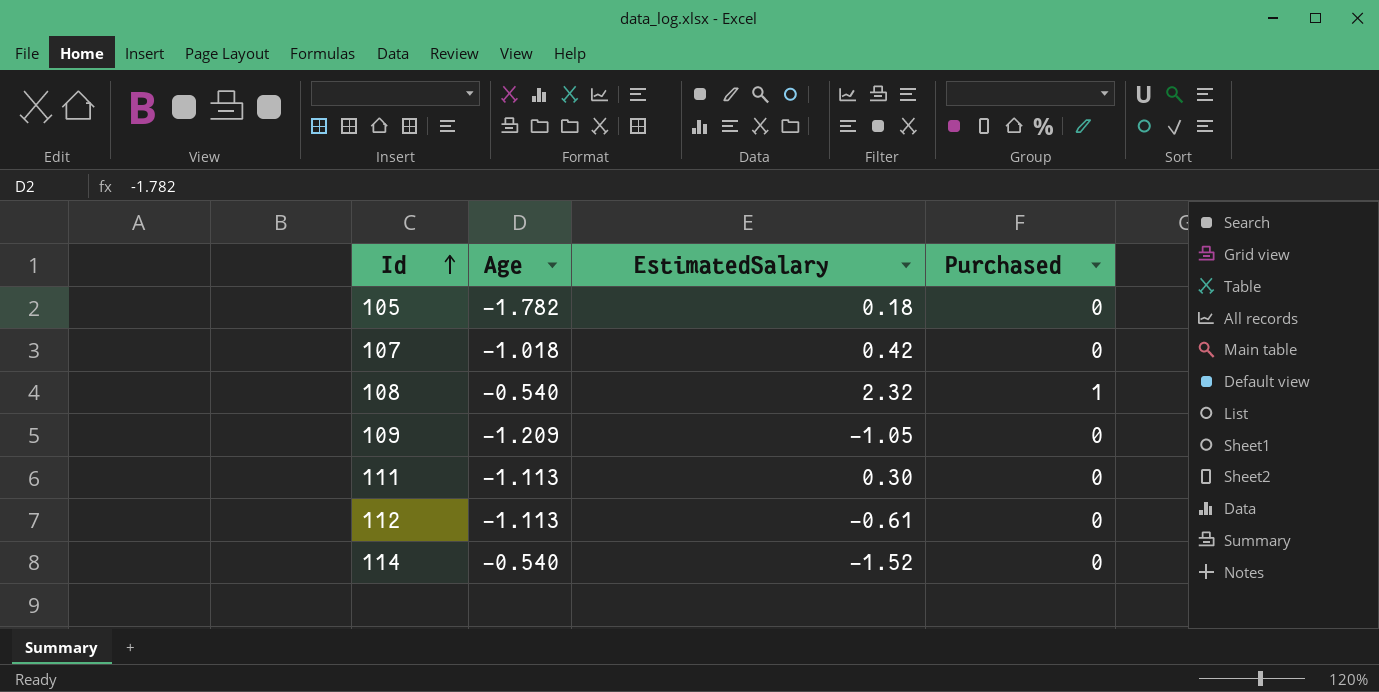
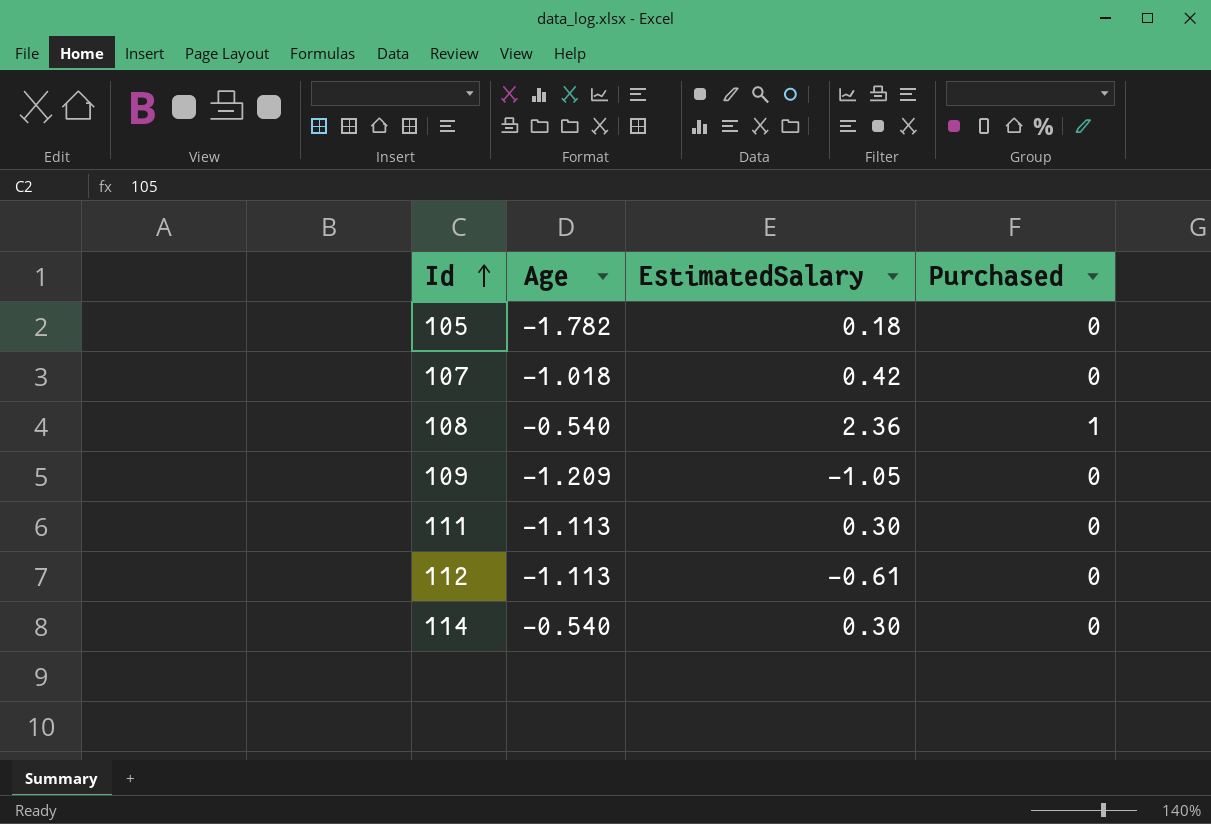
108 | EstimatedSalary: 2.32 -> 2.36
114 | EstimatedSalary: -1.52 -> 0.30

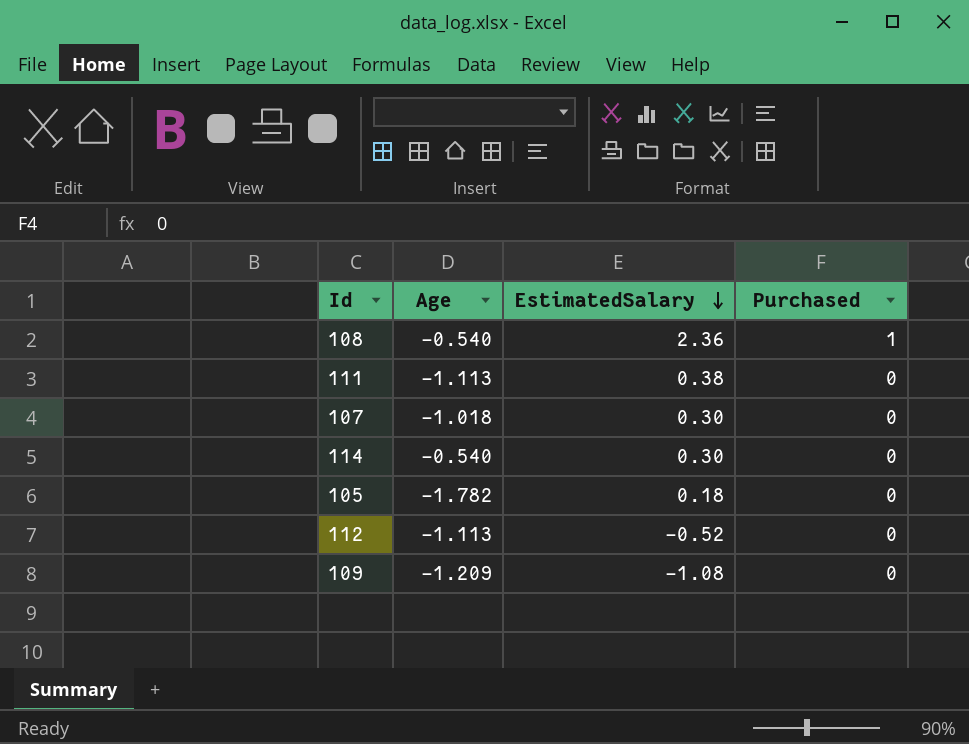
row order: Id ascending -> EstimatedSalary descending
111 | EstimatedSalary: 0.30 -> 0.38
107 | EstimatedSalary: 0.42 -> 0.30
112 | EstimatedSalary: -0.61 -> -0.52
109 | EstimatedSalary: -1.05 -> -1.08

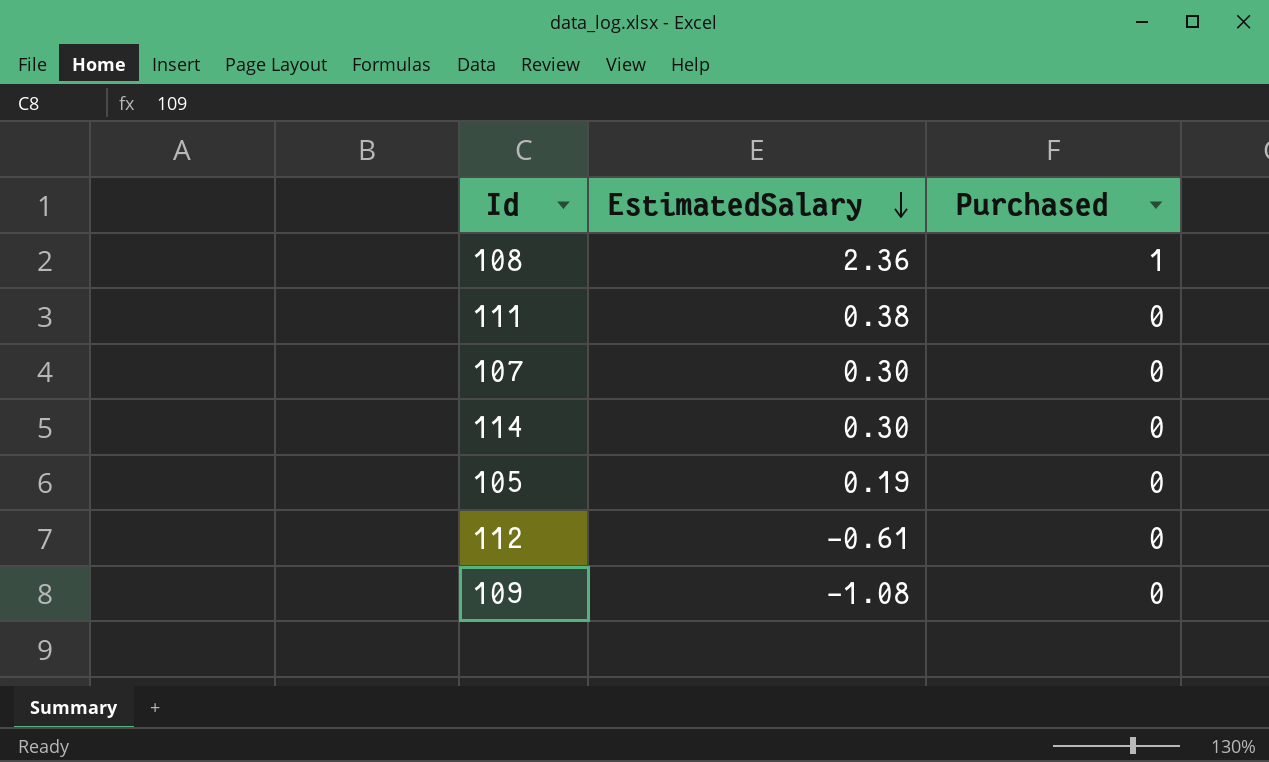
column Age | position: 2 -> none
105 | EstimatedSalary: 0.18 -> 0.19
112 | EstimatedSalary: -0.52 -> -0.61

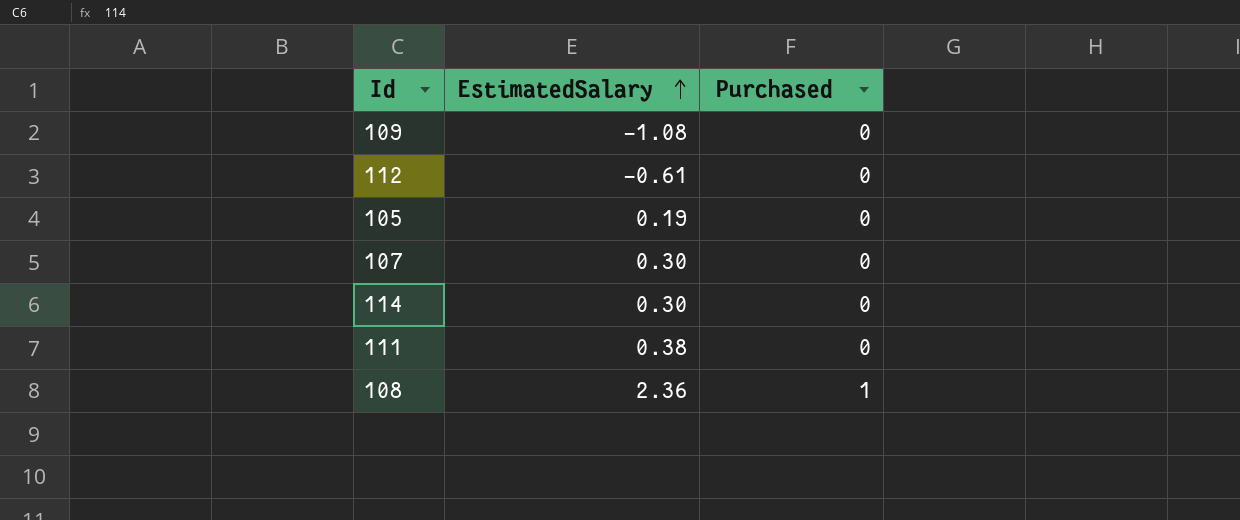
row order: EstimatedSalary descending -> EstimatedSalary ascending

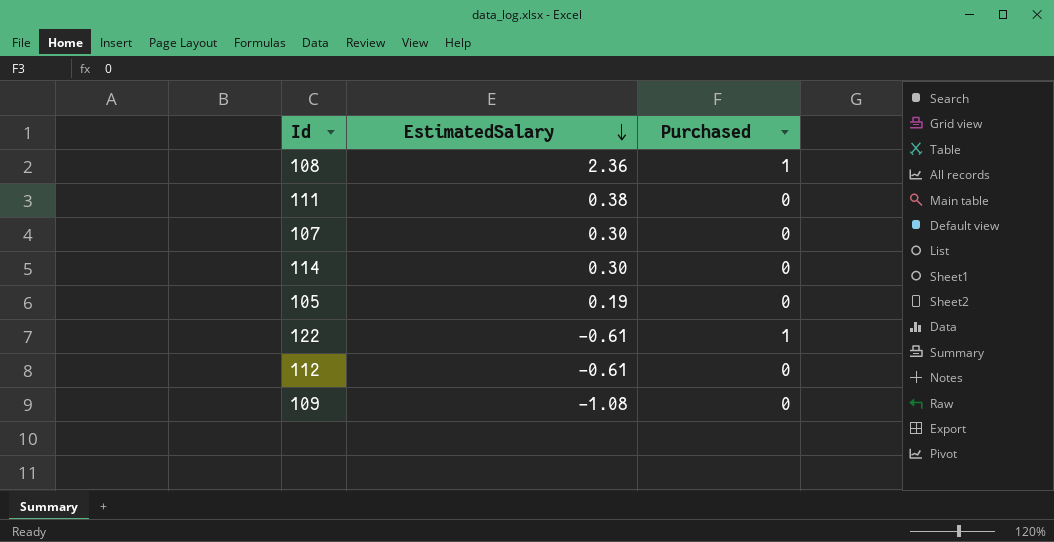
row order: EstimatedSalary ascending -> EstimatedSalary descending
row 122: none -> -0.61 | 1

